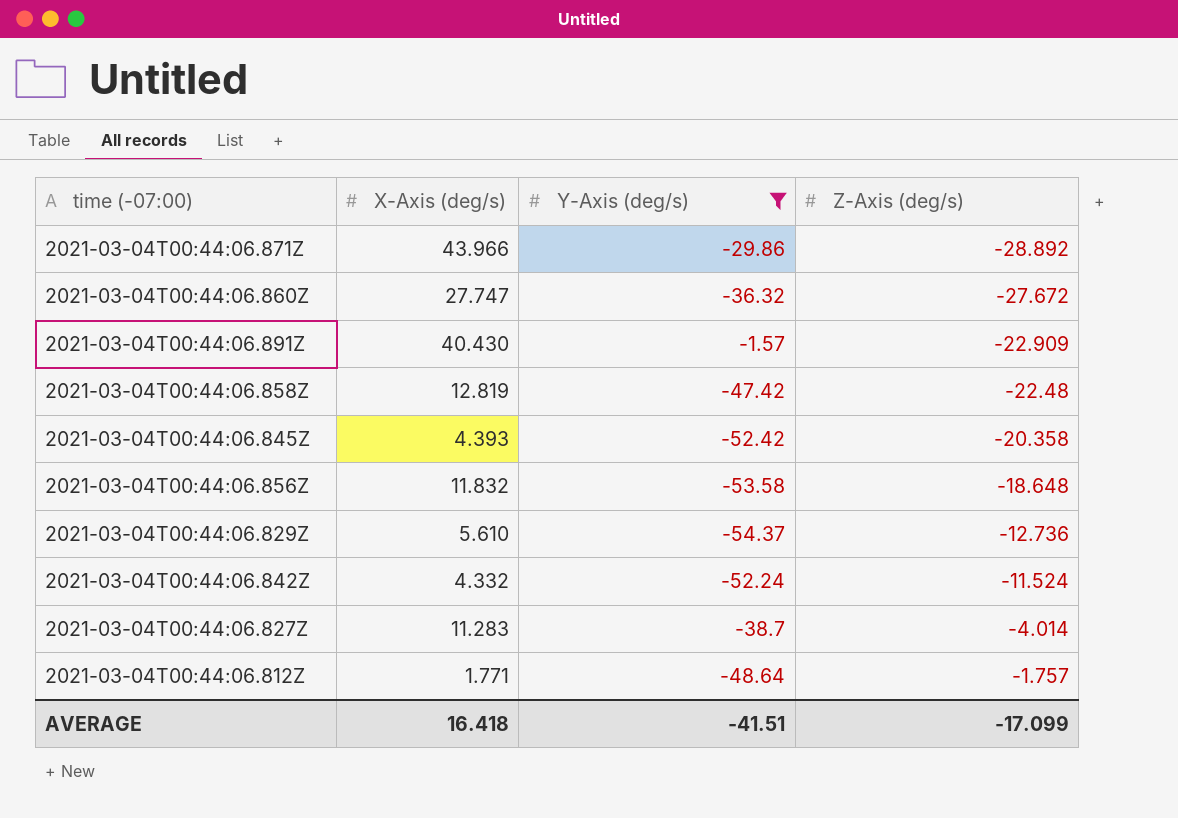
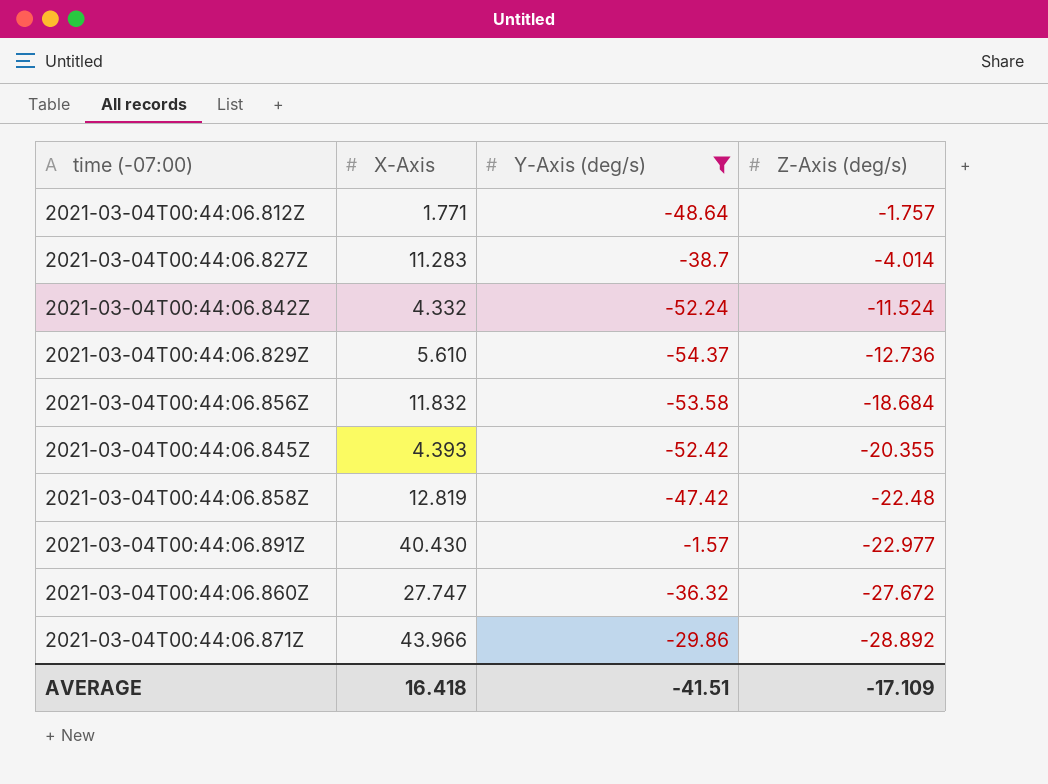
row order: Z-Axis (deg/s) ascending -> Z-Axis (deg/s) descending
column name: X-Axis (deg/s) -> X-Axis
2021-03-04T00:44:06.856Z | Z-Axis (deg/s): -18.648 -> -18.684
2021-03-04T00:44:06.845Z | Z-Axis (deg/s): -20.358 -> -20.355
2021-03-04T00:44:06.891Z | Z-Axis (deg/s): -22.909 -> -22.977
AVERAGE | Z-Axis (deg/s): -17.099 -> -17.109

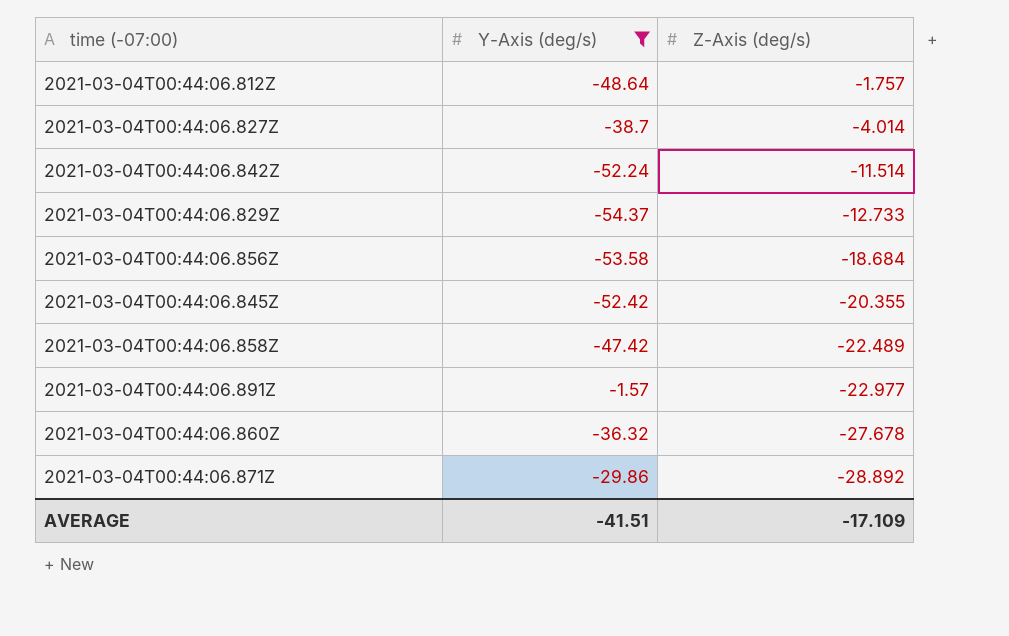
column X-Axis | position: 2 -> none
2021-03-04T00:44:06.842Z | Z-Axis (deg/s): -11.524 -> -11.514
2021-03-04T00:44:06.829Z | Z-Axis (deg/s): -12.736 -> -12.733
2021-03-04T00:44:06.858Z | Z-Axis (deg/s): -22.48 -> -22.489
2021-03-04T00:44:06.860Z | Z-Axis (deg/s): -27.672 -> -27.678

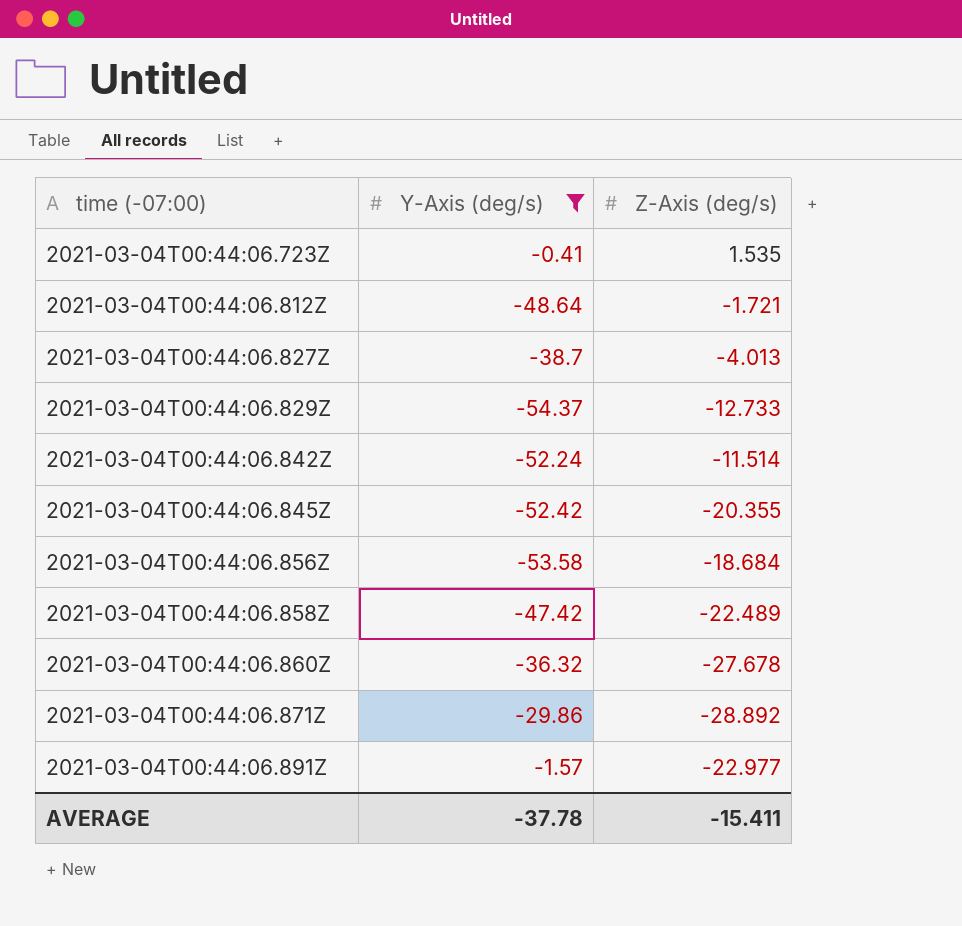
row order: Z-Axis (deg/s) descending -> time (-07:00) ascending
row 2021-03-04T00:44:06.723Z: none -> -0.41 | 1.535
2021-03-04T00:44:06.812Z | Z-Axis (deg/s): -1.757 -> -1.721
2021-03-04T00:44:06.827Z | Z-Axis (deg/s): -4.014 -> -4.013
AVERAGE | Y-Axis (deg/s): -41.51 -> -37.78
AVERAGE | Z-Axis (deg/s): -17.109 -> -15.411

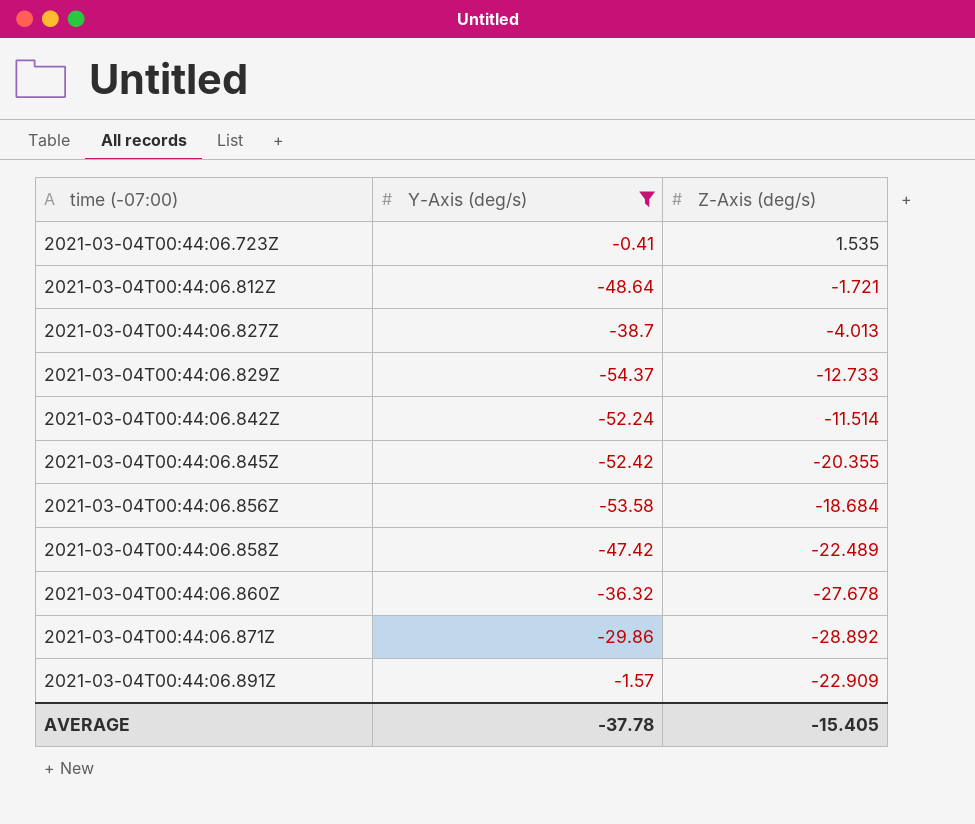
2021-03-04T00:44:06.891Z | Z-Axis (deg/s): -22.977 -> -22.909
AVERAGE | Z-Axis (deg/s): -15.411 -> -15.405

